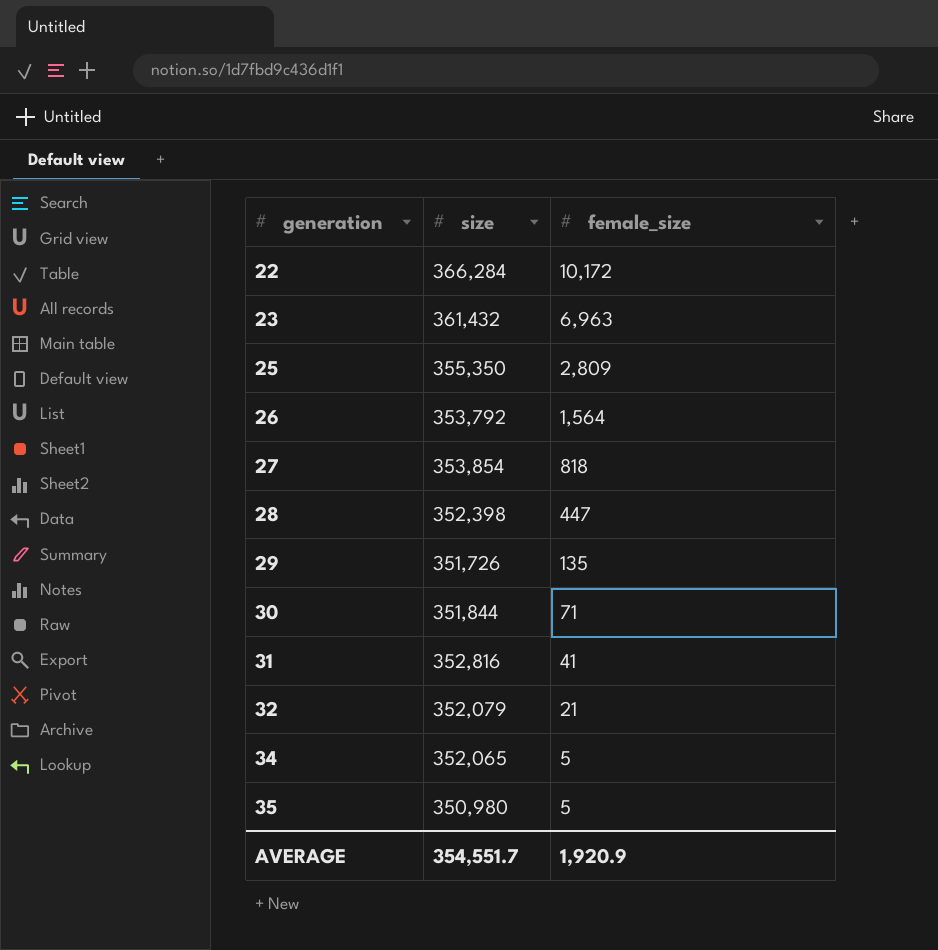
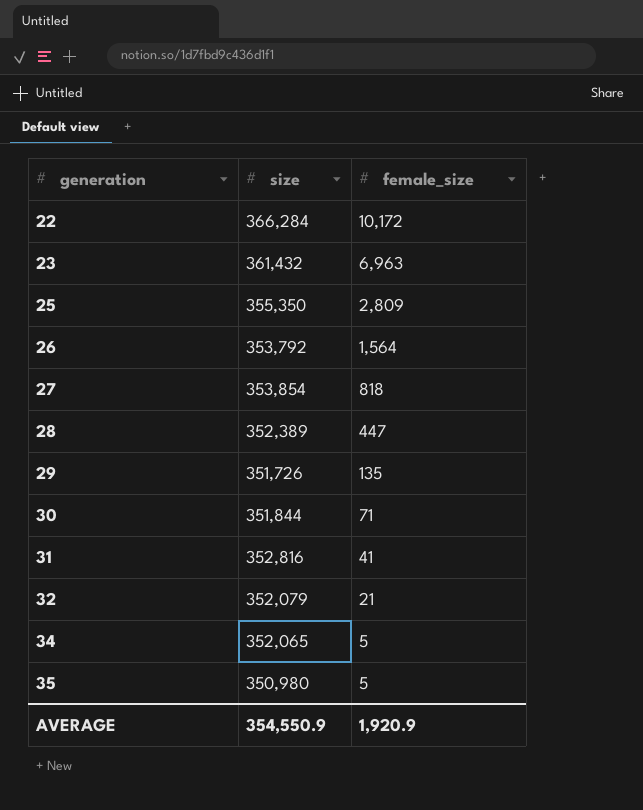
28 | size: 352,398 -> 352,389
AVERAGE | size: 354,551.7 -> 354,550.9

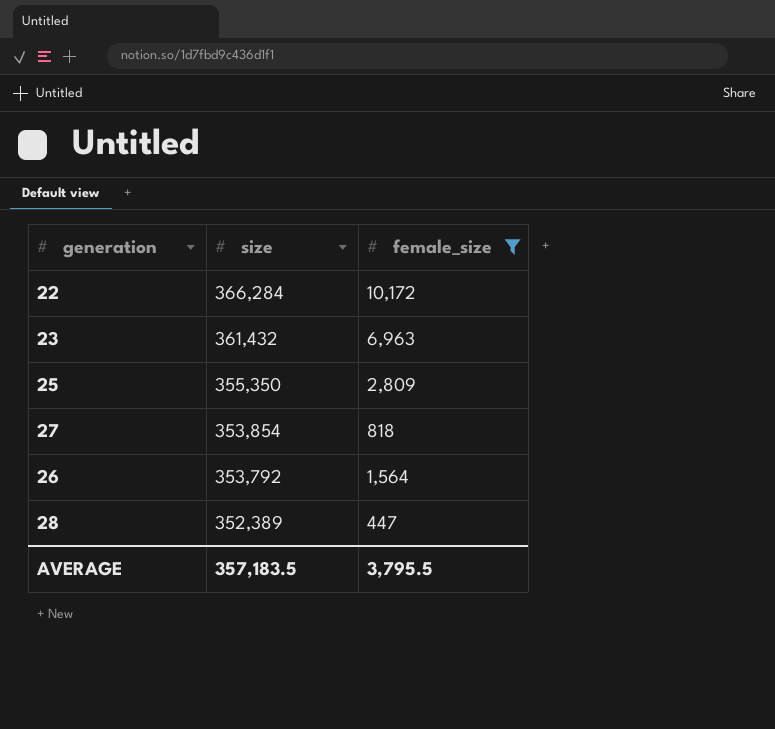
filter: none -> female_size >= 447
row order: generation ascending -> size descending
AVERAGE | size: 354,550.9 -> 357,183.5
AVERAGE | female_size: 1,920.9 -> 3,795.5

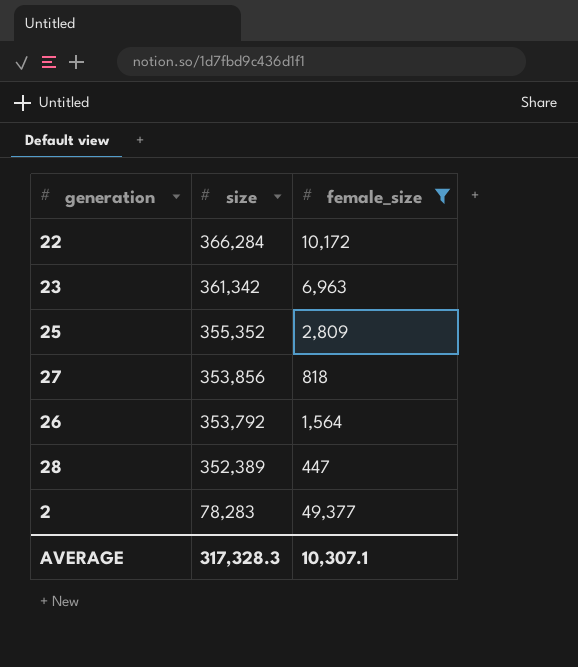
23 | size: 361,432 -> 361,342
25 | size: 355,350 -> 355,352
27 | size: 353,854 -> 353,856
row 2: none -> 78,283 | 49,377
AVERAGE | size: 357,183.5 -> 317,328.3
AVERAGE | female_size: 3,795.5 -> 10,307.1

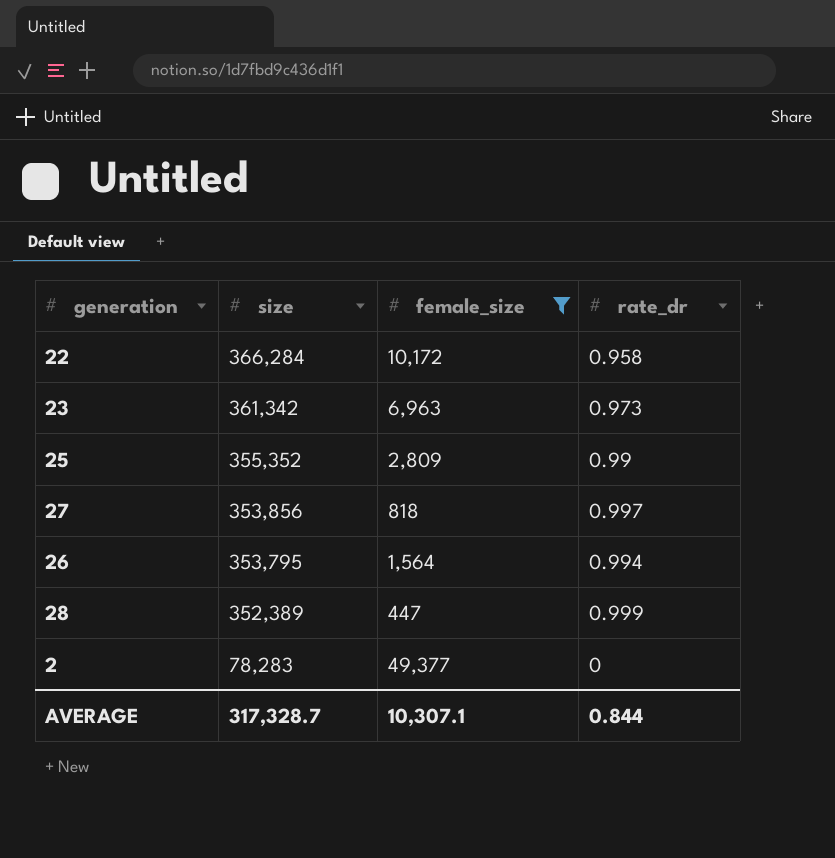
column rate_dr | position: none -> 4
26 | size: 353,792 -> 353,795
AVERAGE | size: 317,328.3 -> 317,328.7

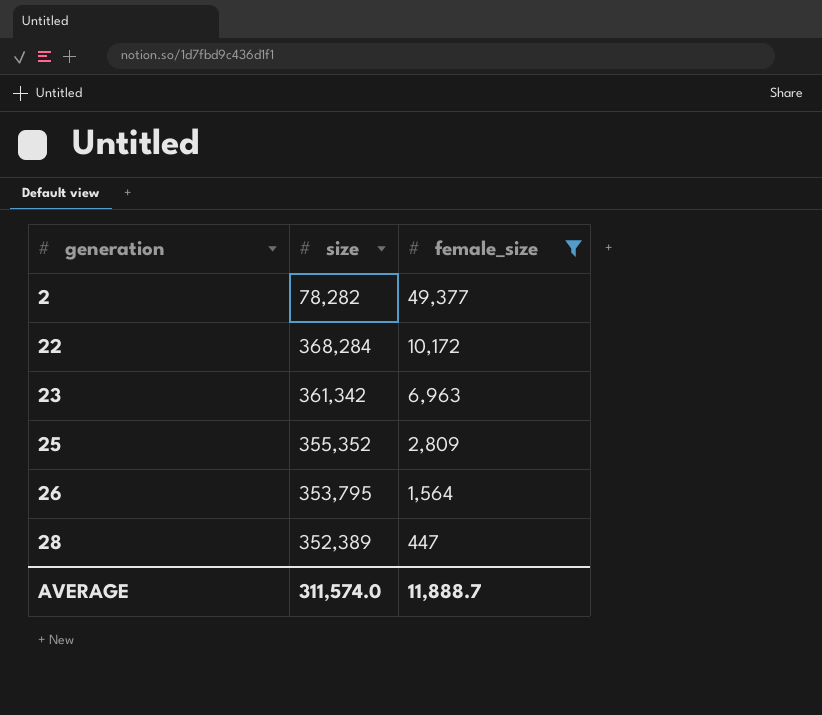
row order: size descending -> generation ascending
column rate_dr | position: 4 -> none
row 27: 353,856 | 818 | 0.997 -> none
2 | size: 78,283 -> 78,282
22 | size: 366,284 -> 368,284
AVERAGE | size: 317,328.7 -> 311,574.0
AVERAGE | female_size: 10,307.1 -> 11,888.7

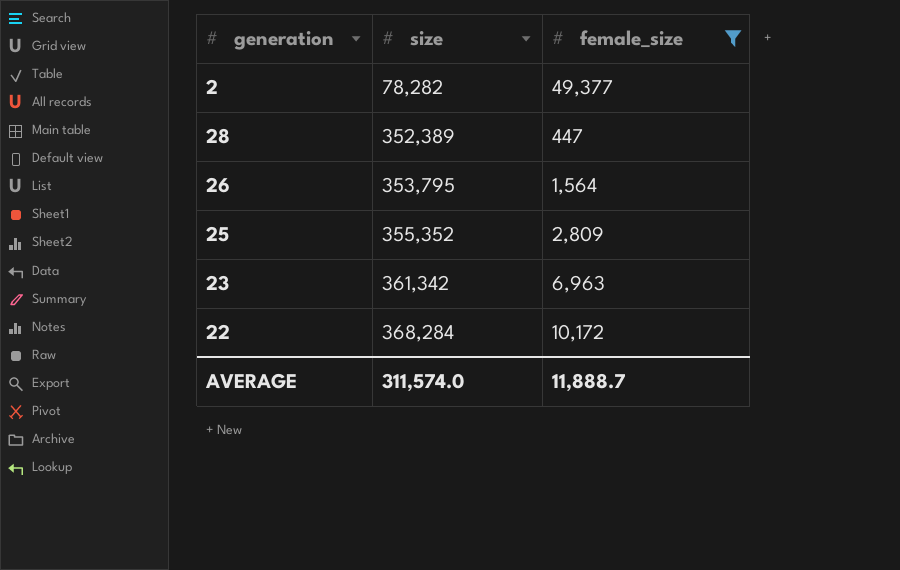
row order: generation ascending -> size ascending

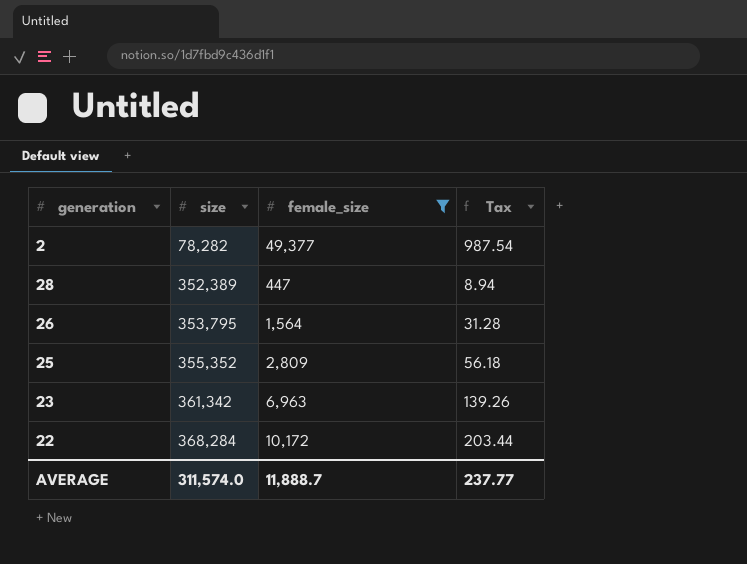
column Tax | formula: none -> [female_size] * 0.02

